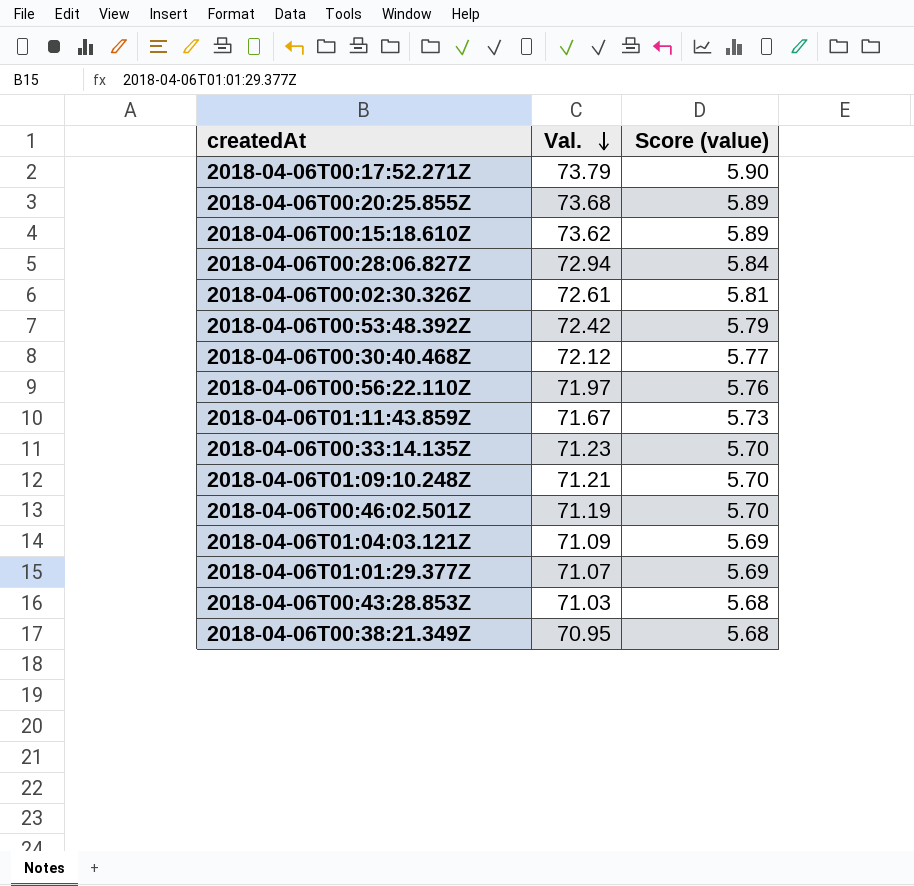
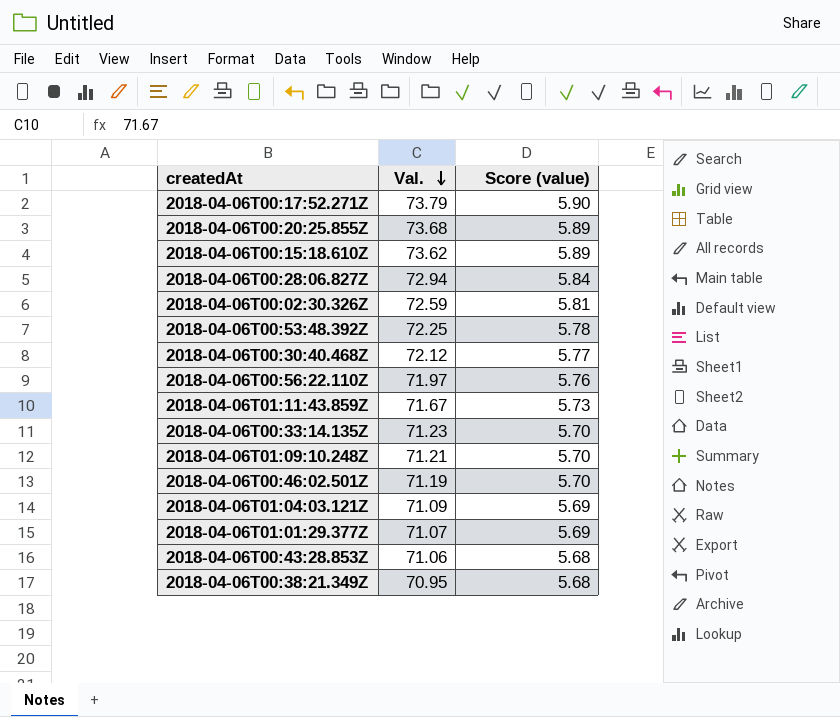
2018-04-06T00:02:30.326Z | Val.: 72.61 -> 72.59
2018-04-06T00:53:48.392Z | Val.: 72.42 -> 72.25
2018-04-06T00:53:48.392Z | Score (value): 5.79 -> 5.78
2018-04-06T00:43:28.853Z | Val.: 71.03 -> 71.06

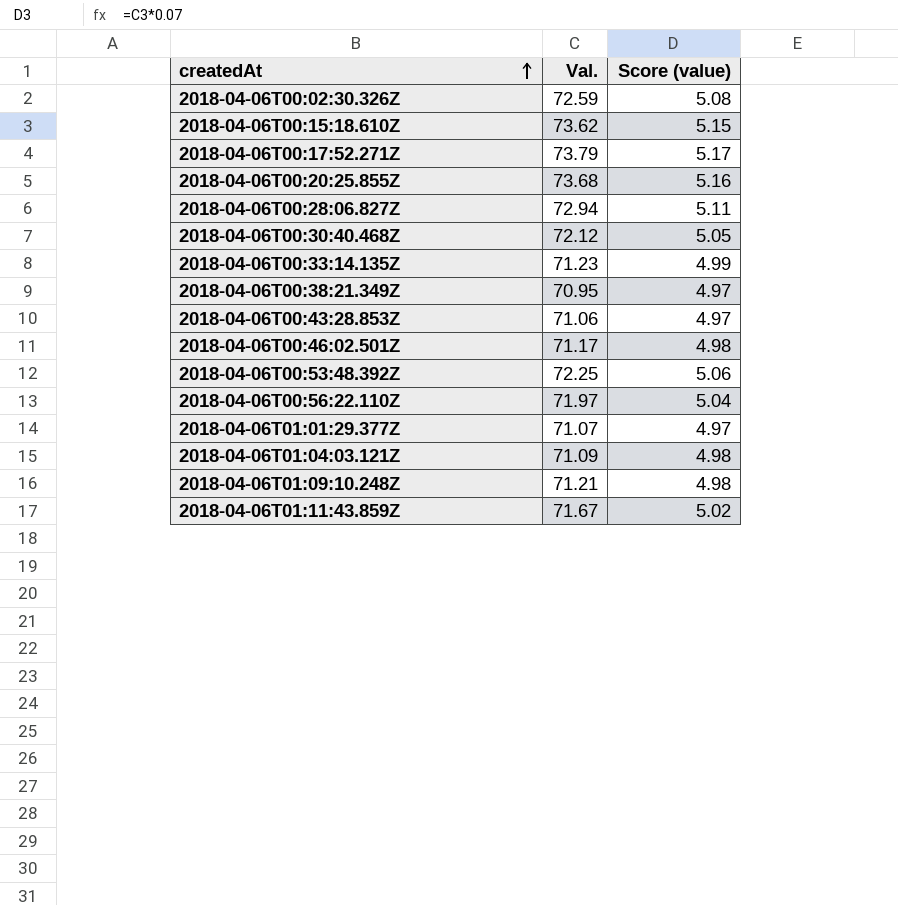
row order: Val. descending -> createdAt ascending
column Score (value) | formula: [Val.] * 0.08 -> [Val.] * 0.07
2018-04-06T00:46:02.501Z | Val.: 71.19 -> 71.17

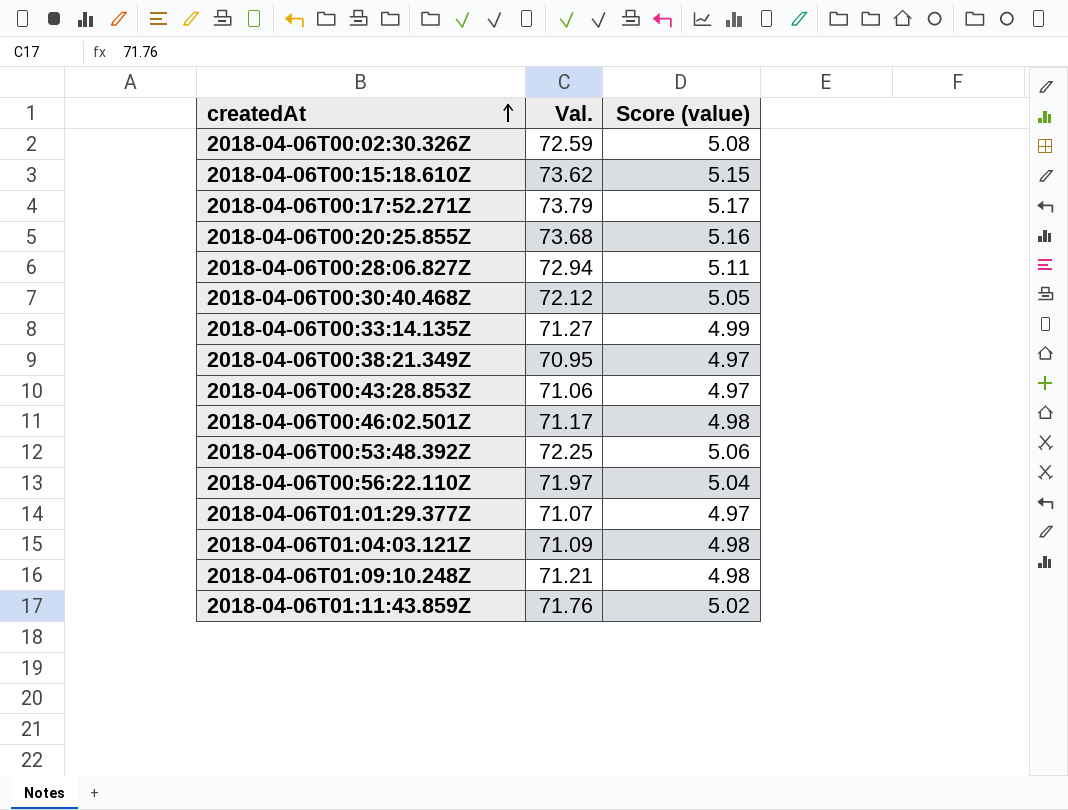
2018-04-06T00:33:14.135Z | Val.: 71.23 -> 71.27
2018-04-06T01:11:43.859Z | Val.: 71.67 -> 71.76

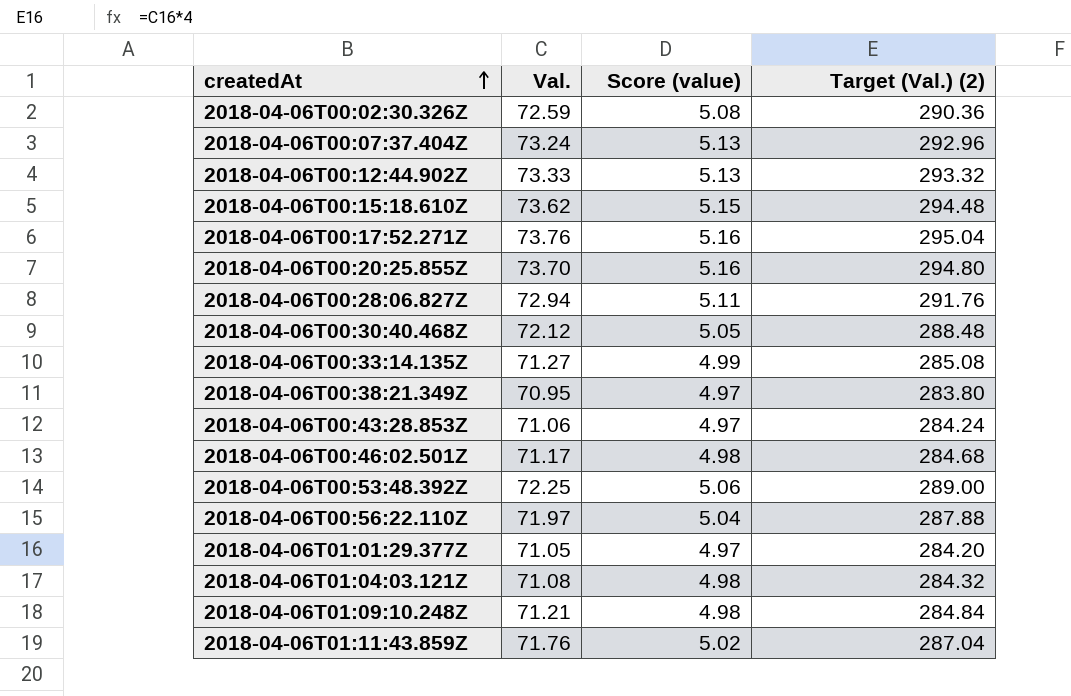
column Target (Val.) (2) | formula: none -> [Val.] * 4
row 2018-04-06T00:07:37.404Z: none -> 73.24 | 5.13 | 292.96
row 2018-04-06T00:12:44.902Z: none -> 73.33 | 5.13 | 293.32
2018-04-06T00:17:52.271Z | Val.: 73.79 -> 73.76
2018-04-06T00:17:52.271Z | Score (value): 5.17 -> 5.16
2018-04-06T00:20:25.855Z | Val.: 73.68 -> 73.70
2018-04-06T01:01:29.377Z | Val.: 71.07 -> 71.05
2018-04-06T01:04:03.121Z | Val.: 71.09 -> 71.08

